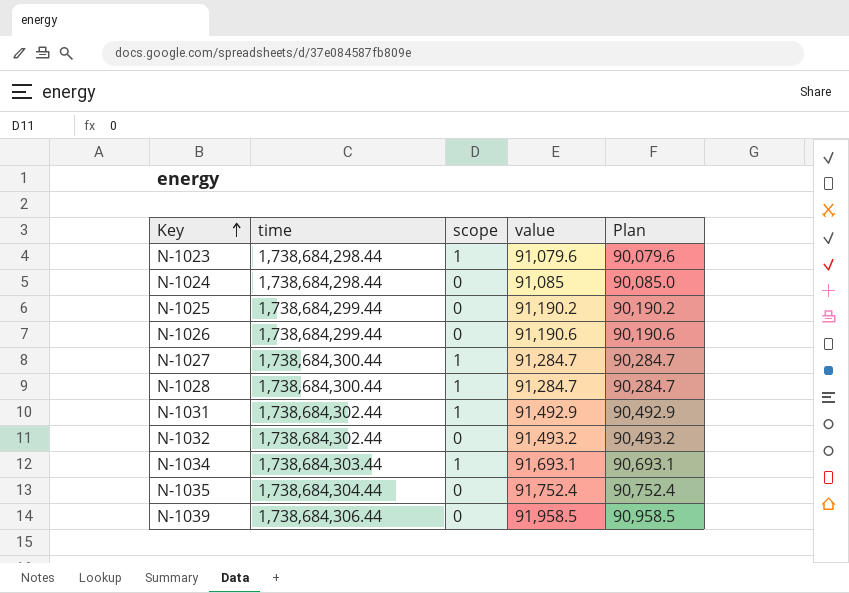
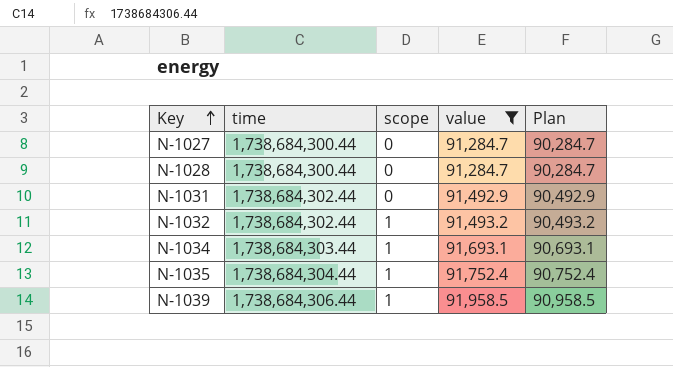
filter: none -> value >= 91,284.7
N-1027 | scope: 1 -> 0
N-1028 | scope: 1 -> 0
N-1031 | scope: 1 -> 0
N-1032 | scope: 0 -> 1
N-1035 | scope: 0 -> 1
N-1039 | scope: 0 -> 1

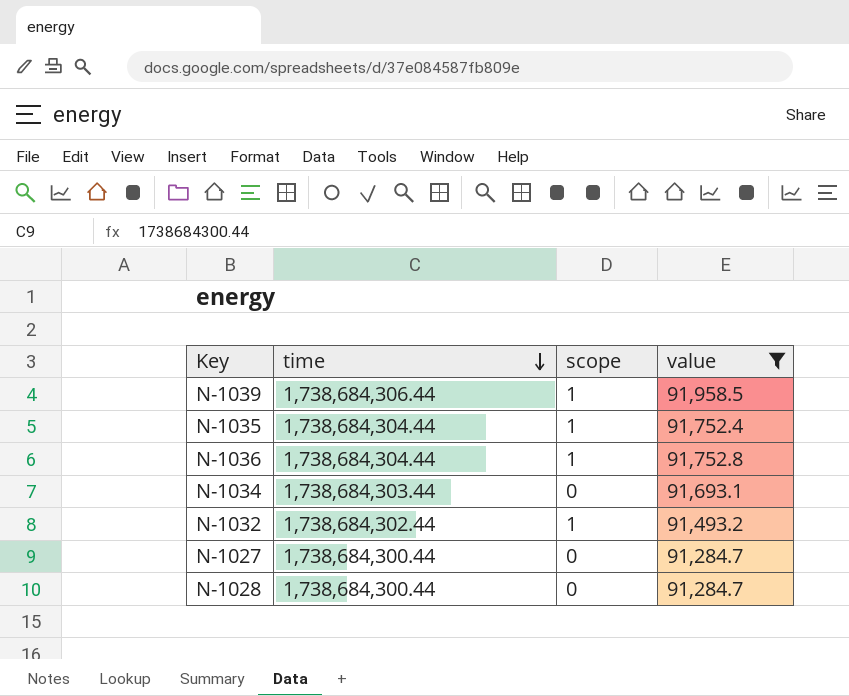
row order: Key ascending -> time descending
column Plan | formula: [value] - 1000 -> none
row N-1031: 1,738,684,302.44 | 0 | 91,492.9 | 90,492.9 -> none
row N-1036: none -> 1,738,684,304.44 | 1 | 91,752.8
N-1034 | scope: 1 -> 0

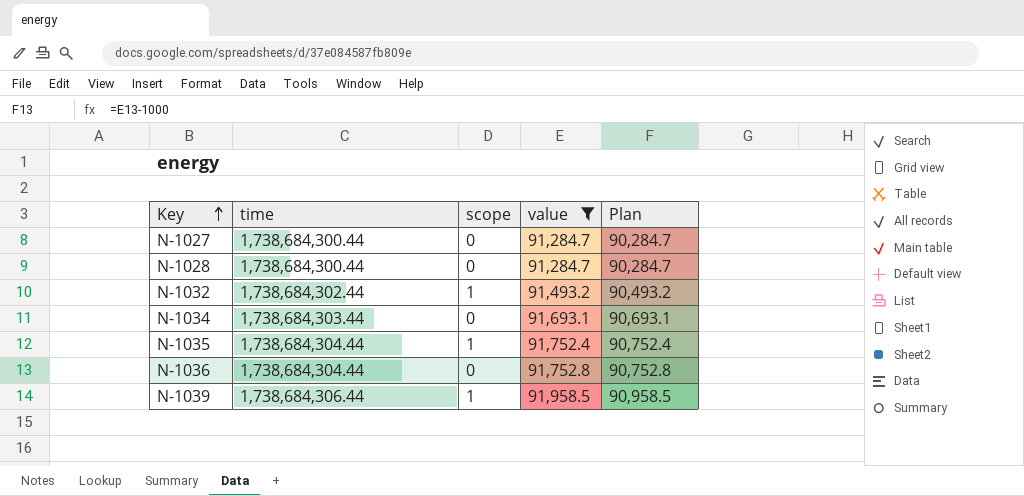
row order: time descending -> Key ascending
column Plan | formula: none -> [value] - 1000
N-1036 | scope: 1 -> 0

